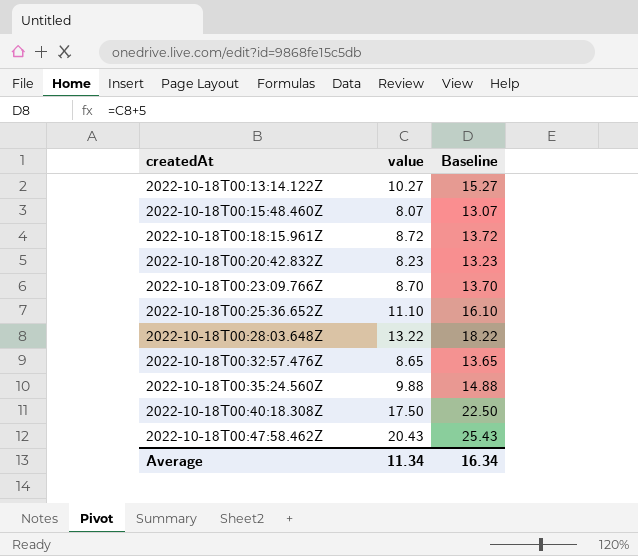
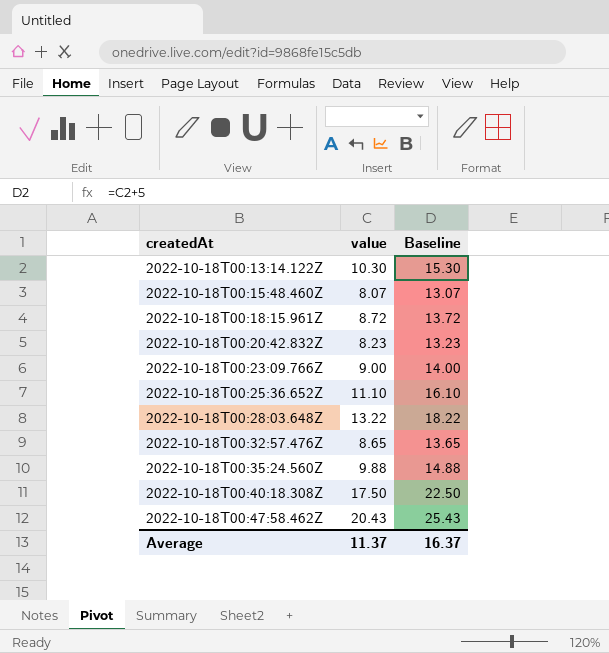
2022-10-18T00:13:14.122Z | value: 10.27 -> 10.30
2022-10-18T00:13:14.122Z | Baseline: 15.27 -> 15.30
2022-10-18T00:23:09.766Z | value: 8.70 -> 9.00
2022-10-18T00:23:09.766Z | Baseline: 13.70 -> 14.00
Average | value: 11.34 -> 11.37
Average | Baseline: 16.34 -> 16.37

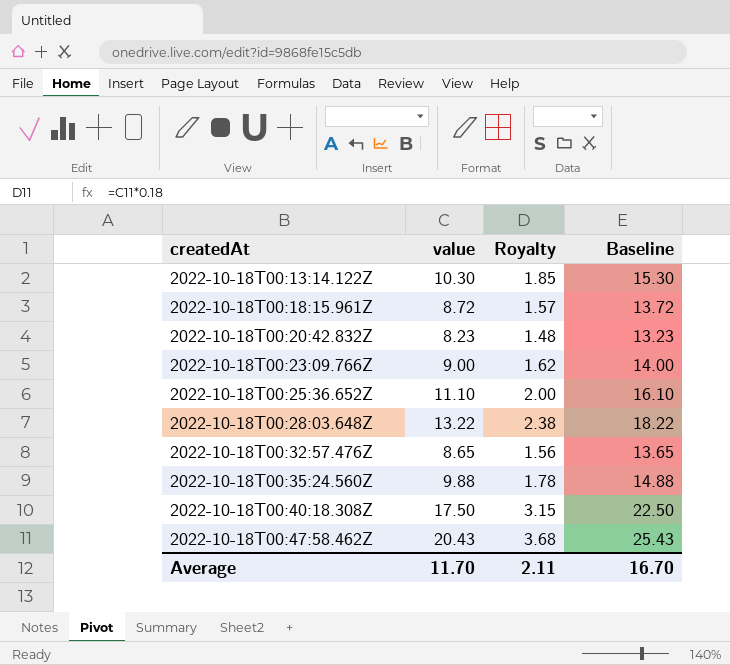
column Royalty | formula: none -> [value] * 0.18
row 2022-10-18T00:15:48.460Z: 8.07 | 13.07 -> none
Average | value: 11.37 -> 11.70
Average | Baseline: 16.37 -> 16.70

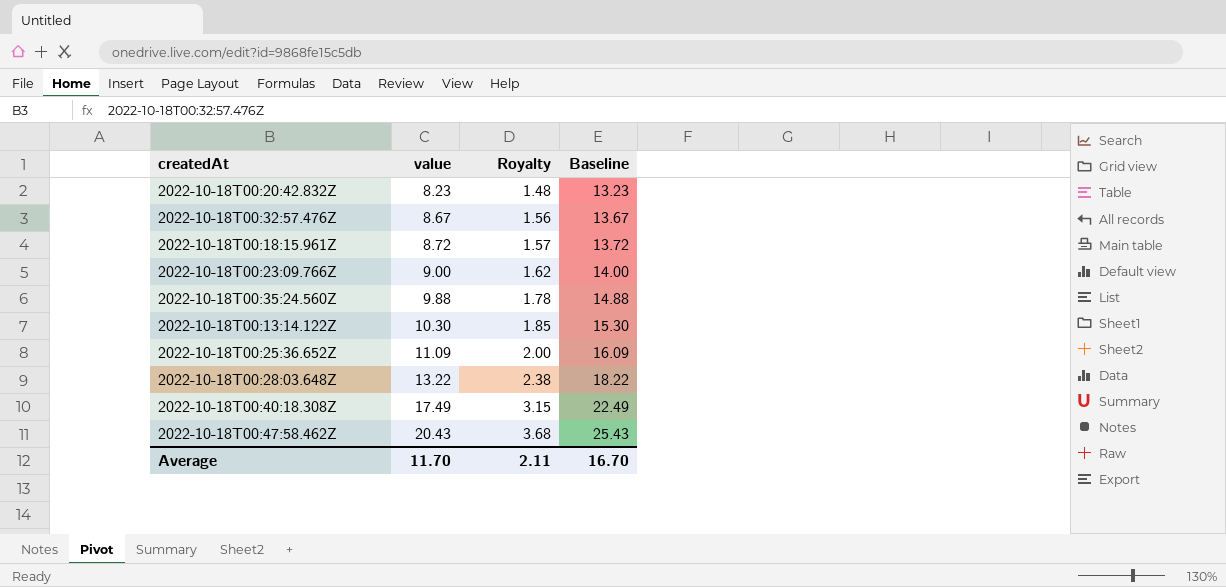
row order: createdAt ascending -> value ascending
2022-10-18T00:32:57.476Z | value: 8.65 -> 8.67
2022-10-18T00:32:57.476Z | Baseline: 13.65 -> 13.67
2022-10-18T00:25:36.652Z | value: 11.10 -> 11.09
2022-10-18T00:25:36.652Z | Baseline: 16.10 -> 16.09
2022-10-18T00:40:18.308Z | value: 17.50 -> 17.49
2022-10-18T00:40:18.308Z | Baseline: 22.50 -> 22.49

